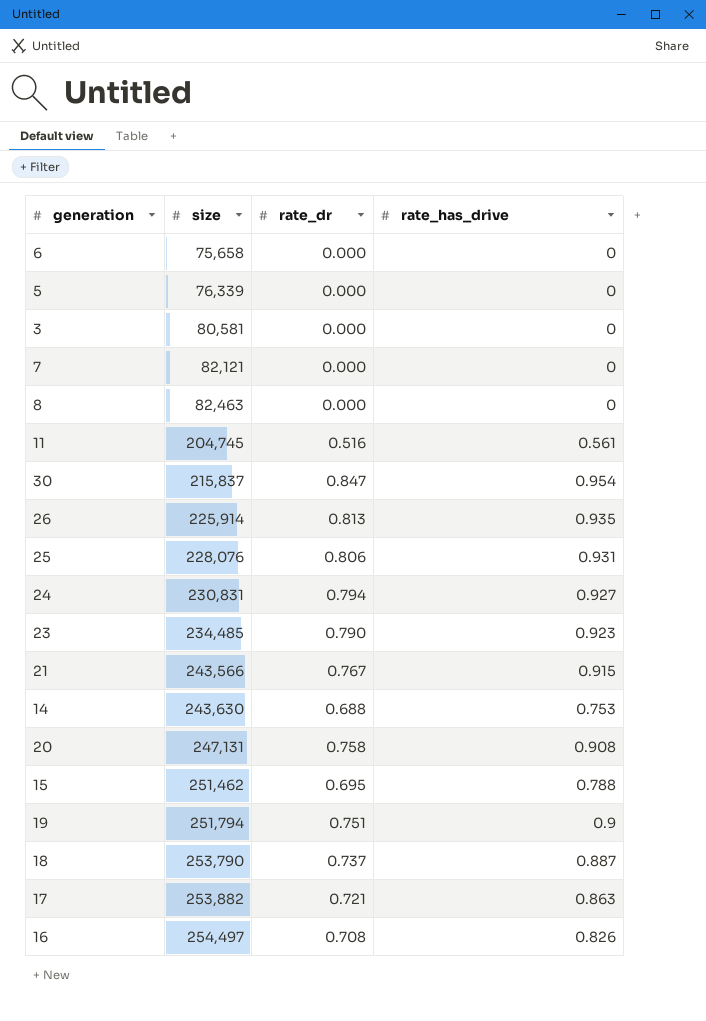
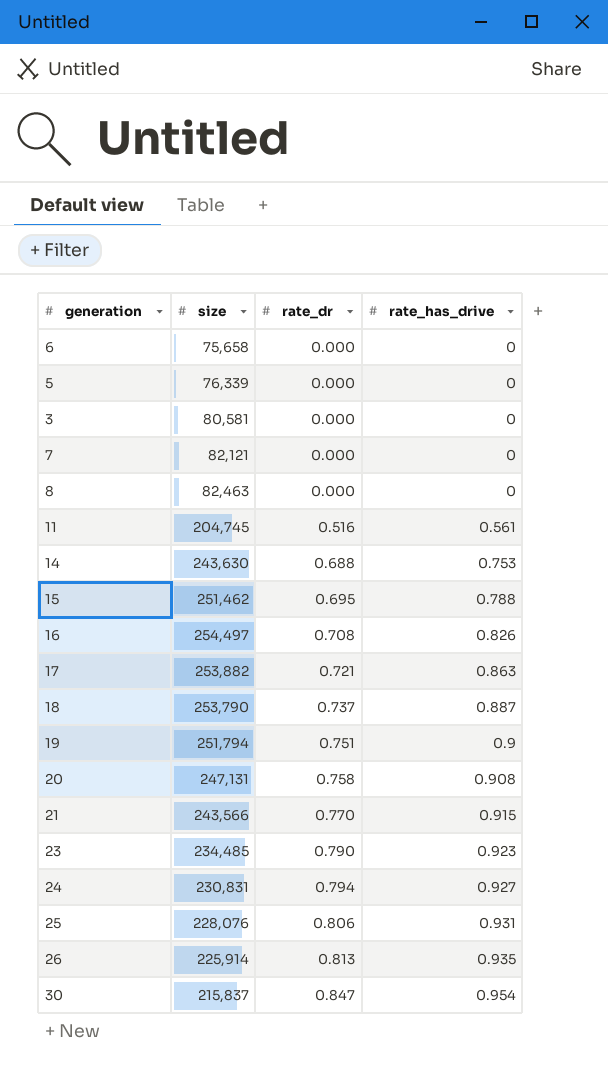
row order: size ascending -> rate_dr ascending
21 | rate_dr: 0.767 -> 0.770

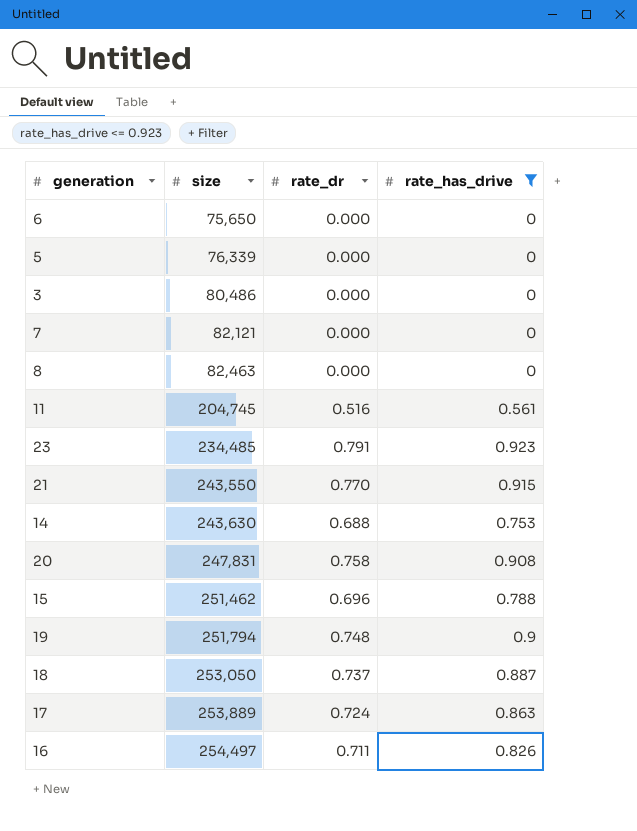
filter: none -> rate_has_drive <= 0.923
row order: rate_dr ascending -> size ascending
6 | size: 75,658 -> 75,650
3 | size: 80,581 -> 80,486
23 | rate_dr: 0.790 -> 0.791
21 | size: 243,566 -> 243,550
20 | size: 247,131 -> 247,831
15 | rate_dr: 0.695 -> 0.696
19 | rate_dr: 0.751 -> 0.748
18 | size: 253,790 -> 253,050
17 | size: 253,882 -> 253,889
17 | rate_dr: 0.721 -> 0.724
16 | rate_dr: 0.708 -> 0.711

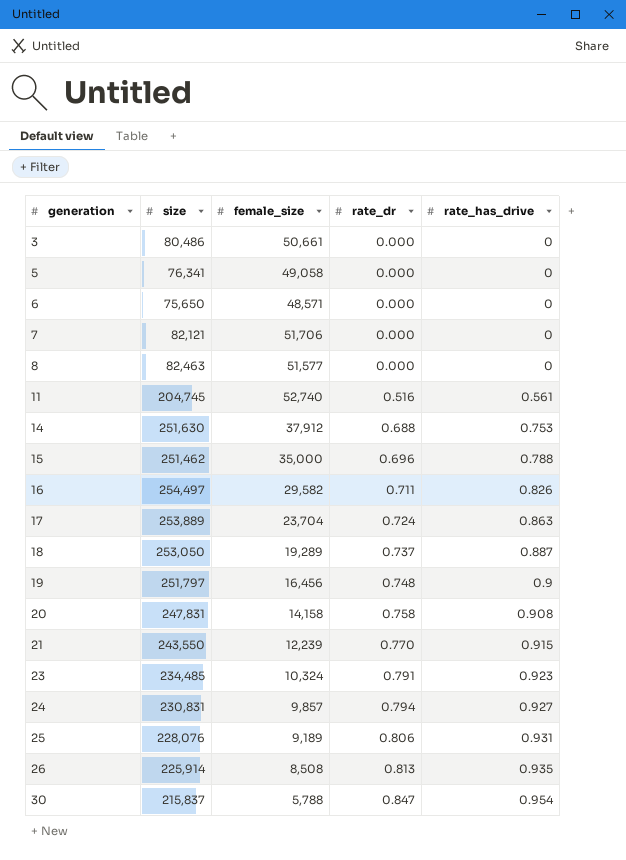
filter: rate_has_drive <= 0.923 -> none
row order: size ascending -> generation ascending
column female_size | position: none -> 3
5 | size: 76,339 -> 76,341
14 | size: 243,630 -> 251,630
19 | size: 251,794 -> 251,797

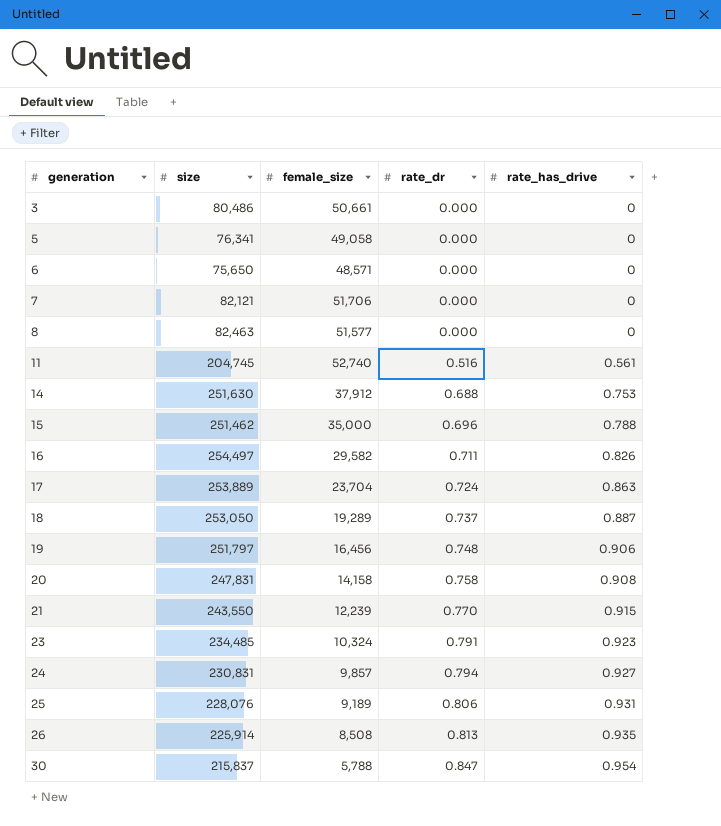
19 | rate_has_drive: 0.9 -> 0.906

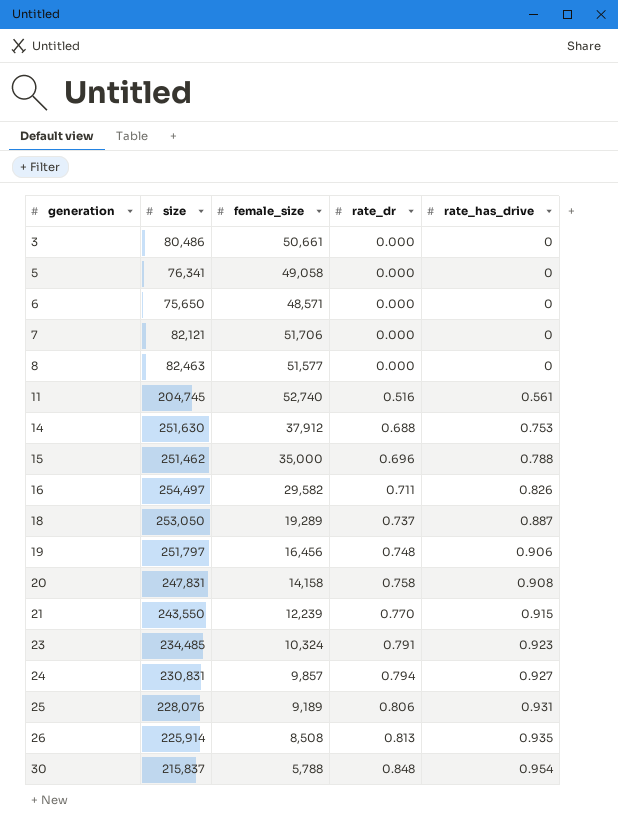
row 17: 253,889 | 23,704 | 0.724 | 0.863 -> none
30 | rate_dr: 0.847 -> 0.848

